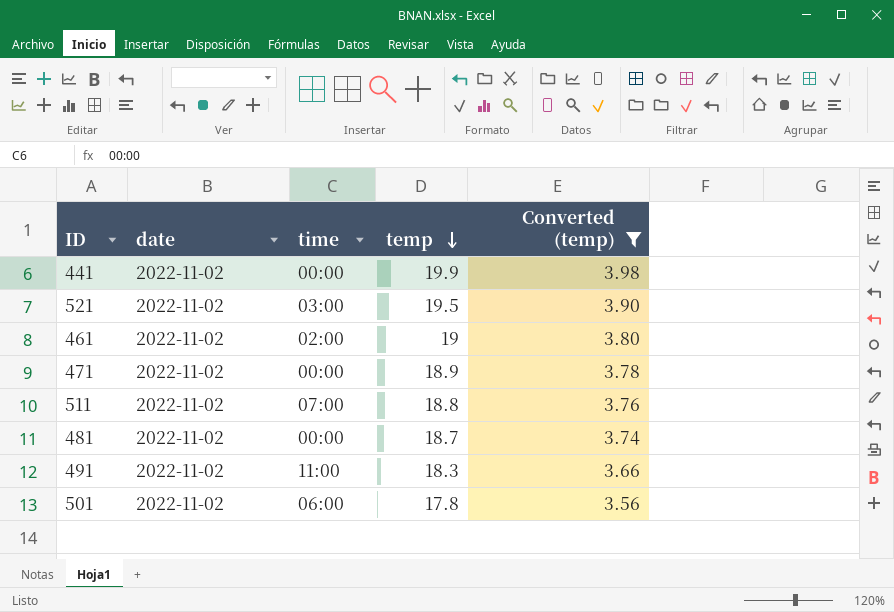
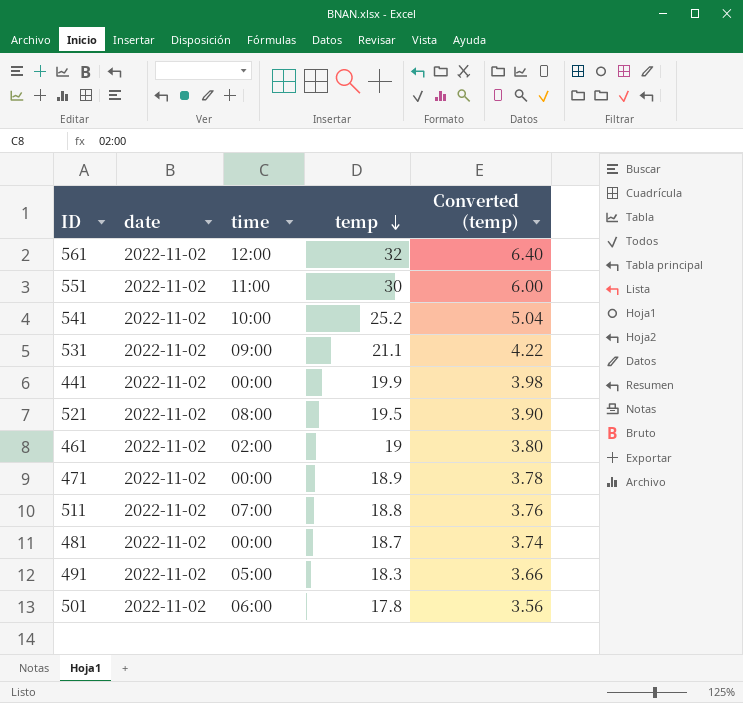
filter: Converted (temp) <= 3.98 -> none
521 | time: 03:00 -> 08:00
491 | time: 11:00 -> 05:00

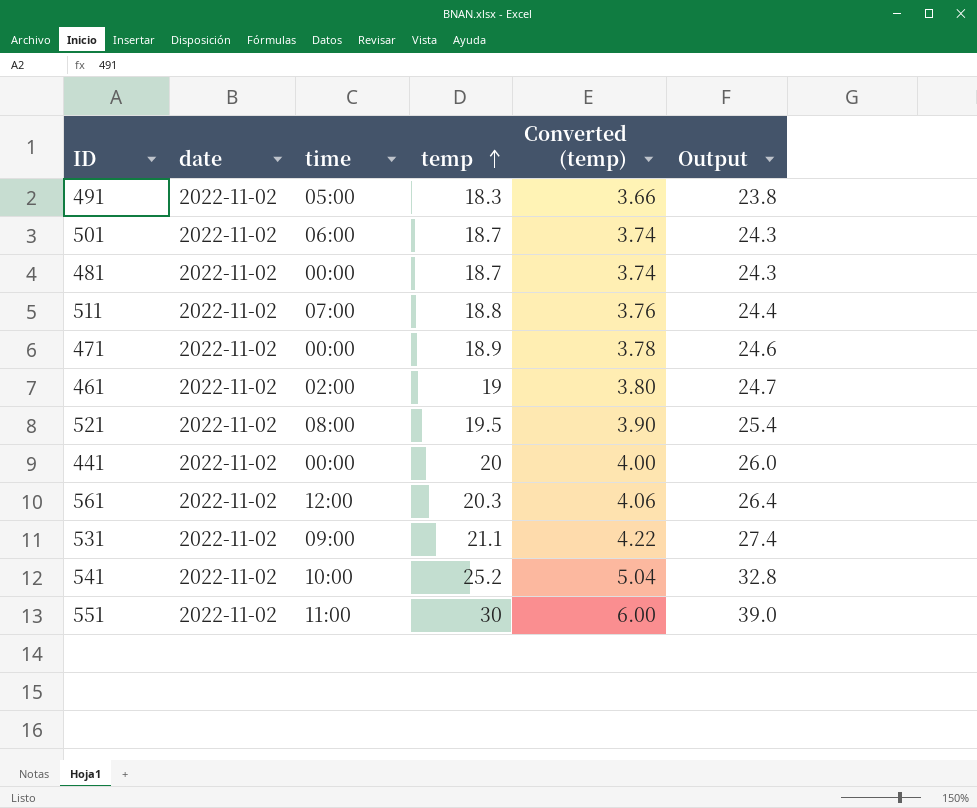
row order: temp descending -> temp ascending
column Output | formula: none -> [temp] * 1.3
501 | temp: 17.8 -> 18.7
501 | Converted (temp): 3.56 -> 3.74
441 | temp: 19.9 -> 20
441 | Converted (temp): 3.98 -> 4.00
561 | temp: 32 -> 20.3
561 | Converted (temp): 6.40 -> 4.06

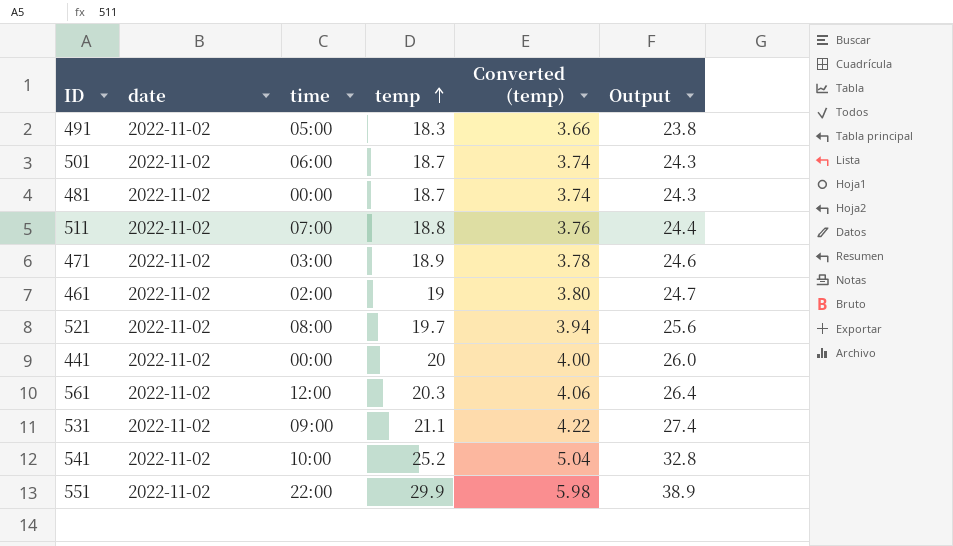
471 | time: 00:00 -> 03:00
521 | temp: 19.5 -> 19.7
521 | Converted (temp): 3.90 -> 3.94
521 | Output: 25.4 -> 25.6
551 | time: 11:00 -> 22:00
551 | temp: 30 -> 29.9
551 | Converted (temp): 6.00 -> 5.98
551 | Output: 39.0 -> 38.9

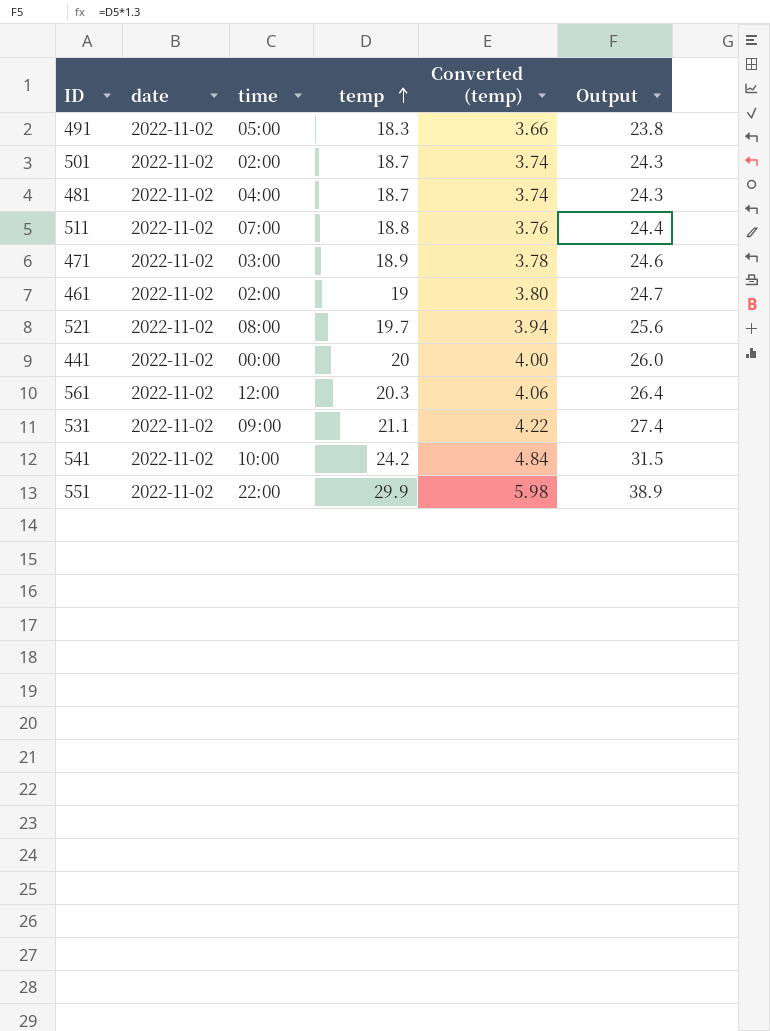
501 | time: 06:00 -> 02:00
481 | time: 00:00 -> 04:00
541 | temp: 25.2 -> 24.2
541 | Converted (temp): 5.04 -> 4.84
541 | Output: 32.8 -> 31.5

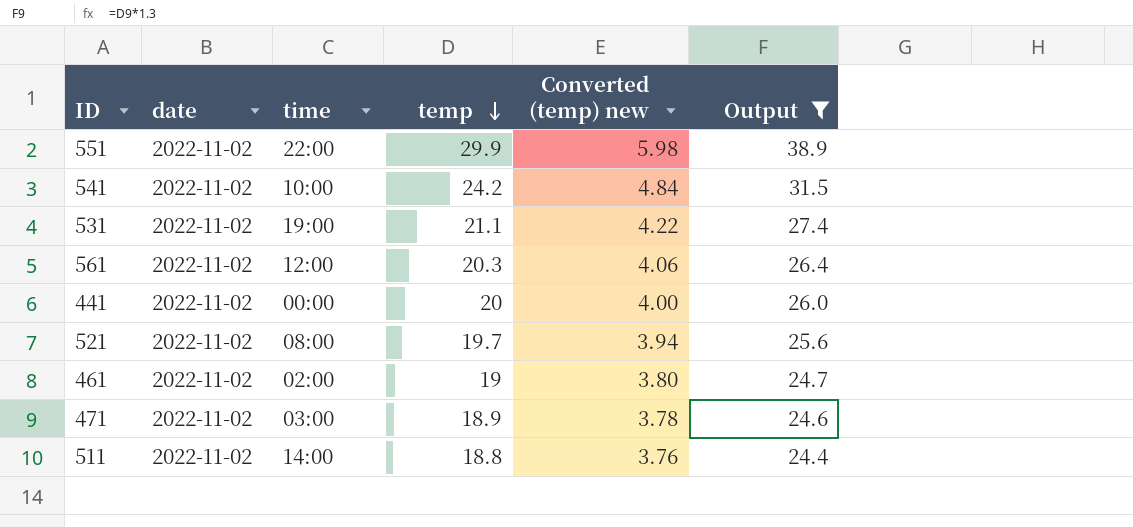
filter: none -> Output >= 24.4
row order: temp ascending -> temp descending
column name: Converted (temp) -> Converted (temp) new
531 | time: 09:00 -> 19:00
511 | time: 07:00 -> 14:00

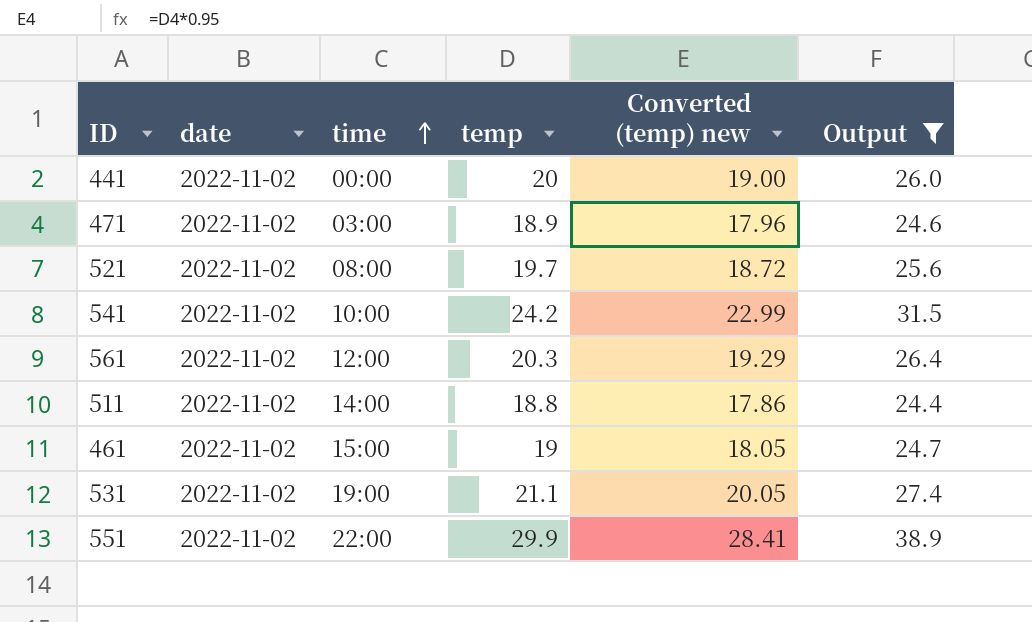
row order: temp descending -> time ascending
column Converted (temp) new | formula: [temp] * 0.2 -> [temp] * 0.95
461 | time: 02:00 -> 15:00

